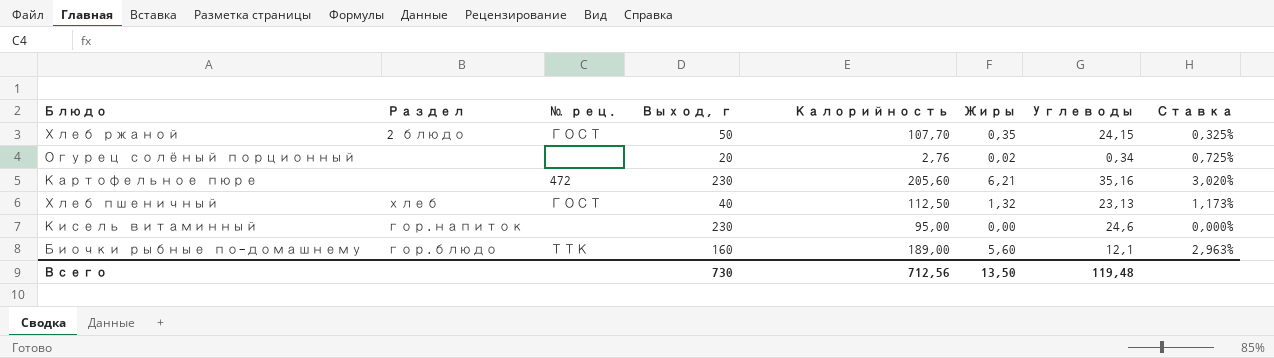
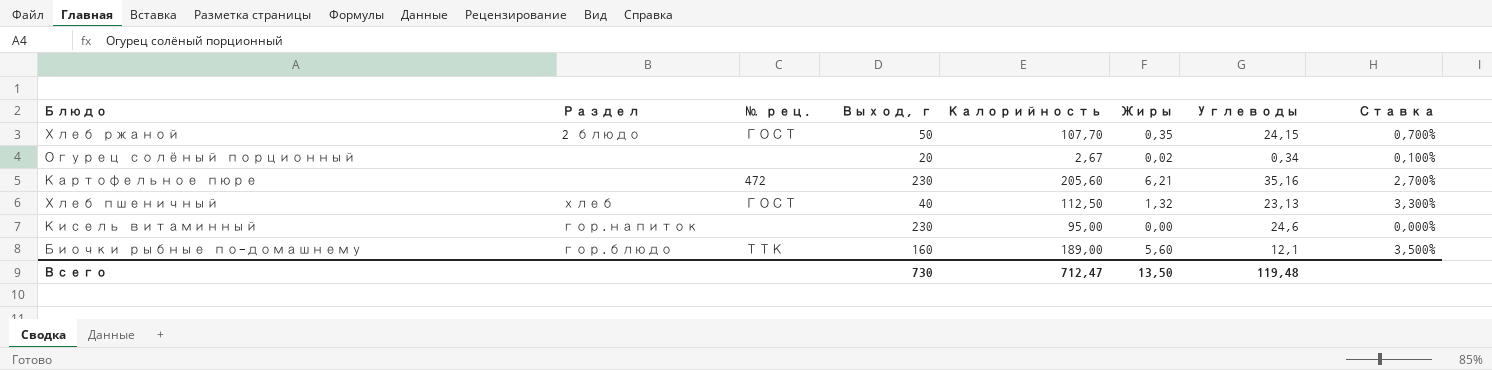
column Ставка | formula: [Жиры] / [Калорийность] -> [Жиры] / [Выход, г]
Огурец солёный порционный | Калорийность: 2,76 -> 2,67
Всего | Калорийность: 712,56 -> 712,47

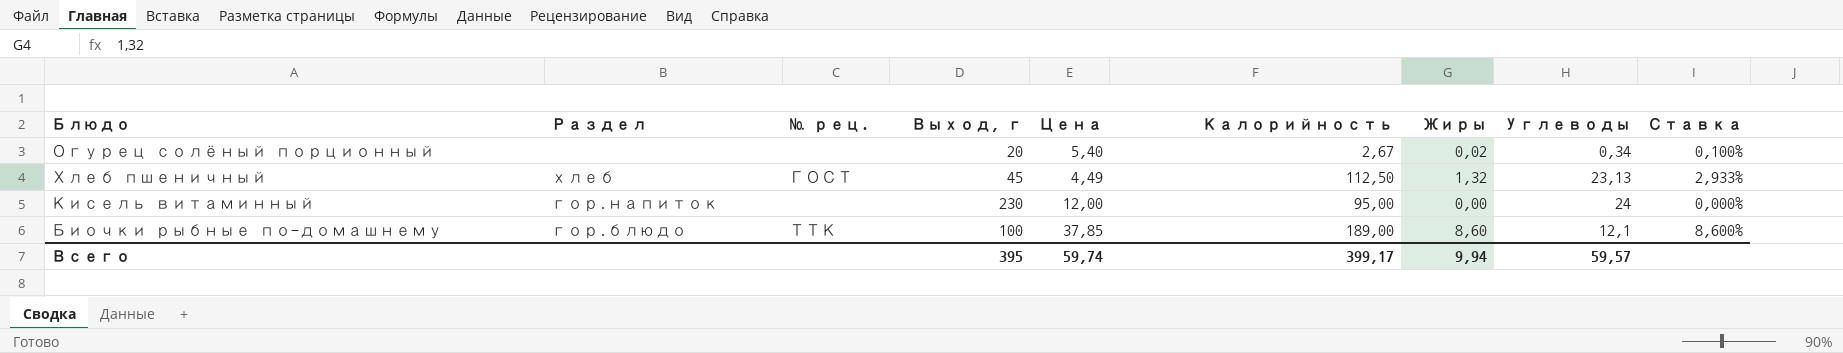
column Цена | position: none -> 5
row Хлеб ржаной: 2 блюдо | ГОСТ | 50 | 107,70 | 0,35 | 24,15 | 0,700% -> none
row Картофельное пюре: none | 472 | 230 | 205,60 | 6,21 | 35,16 | 2,700% -> none
Хлеб пшеничный | Выход, г: 40 -> 45
Хлеб пшеничный | Ставка: 3,300% -> 2,933%
Кисель витаминный | Углеводы: 24,6 -> 24
Биочки рыбные по-домашнему | Выход, г: 160 -> 100
Биочки рыбные по-домашнему | Жиры: 5,60 -> 8,60
Биочки рыбные по-домашнему | Ставка: 3,500% -> 8,600%
Всего | Выход, г: 730 -> 395
Всего | Калорийность: 712,47 -> 399,17
Всего | Жиры: 13,50 -> 9,94
Всего | Углеводы: 119,48 -> 59,57

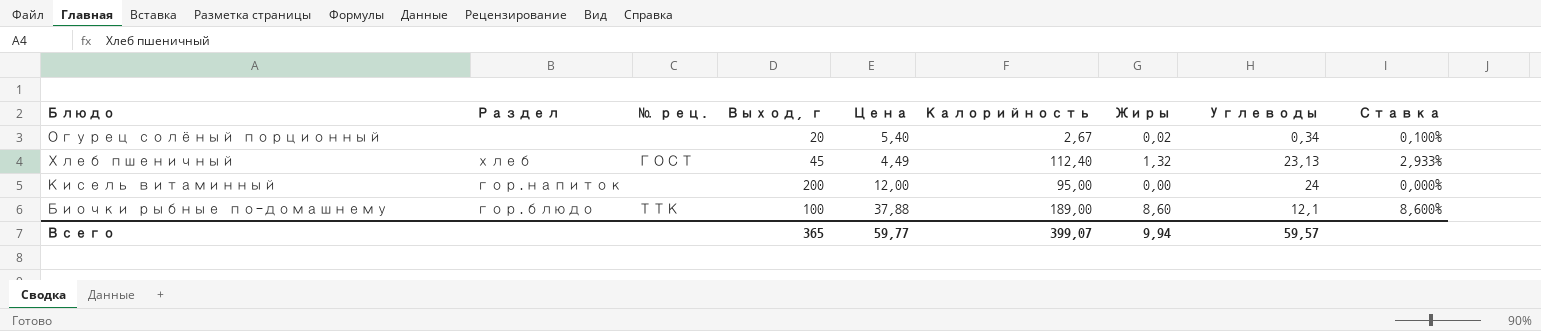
Хлеб пшеничный | Калорийность: 112,50 -> 112,40
Кисель витаминный | Выход, г: 230 -> 200
Биочки рыбные по-домашнему | Цена: 37,85 -> 37,88
Всего | Выход, г: 395 -> 365
Всего | Цена: 59,74 -> 59,77
Всего | Калорийность: 399,17 -> 399,07

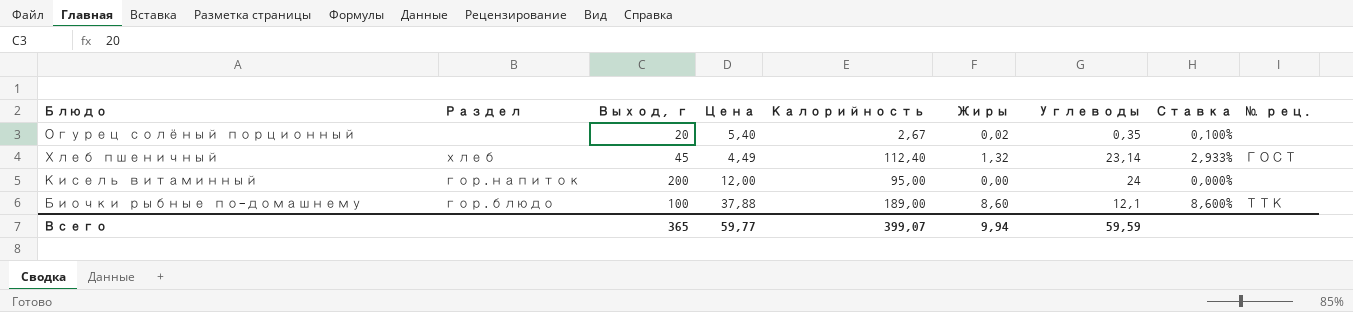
column № рец. | position: 3 -> 9
Огурец солёный порционный | Углеводы: 0,34 -> 0,35
Хлеб пшеничный | Углеводы: 23,13 -> 23,14
Всего | Углеводы: 59,57 -> 59,59

